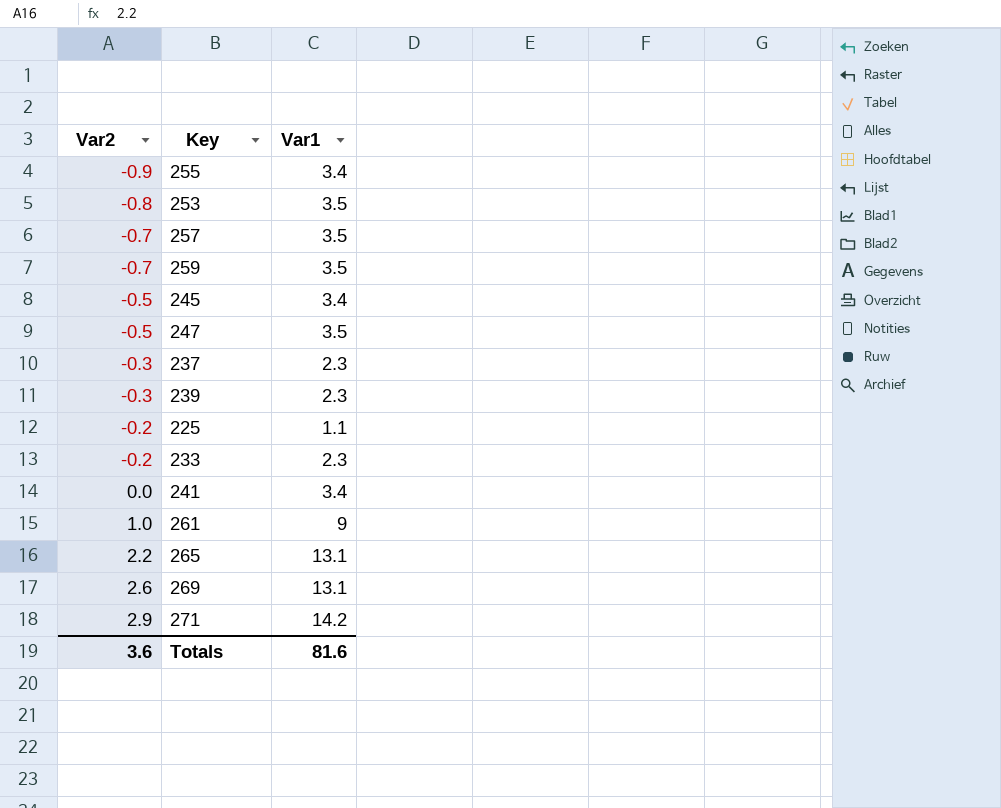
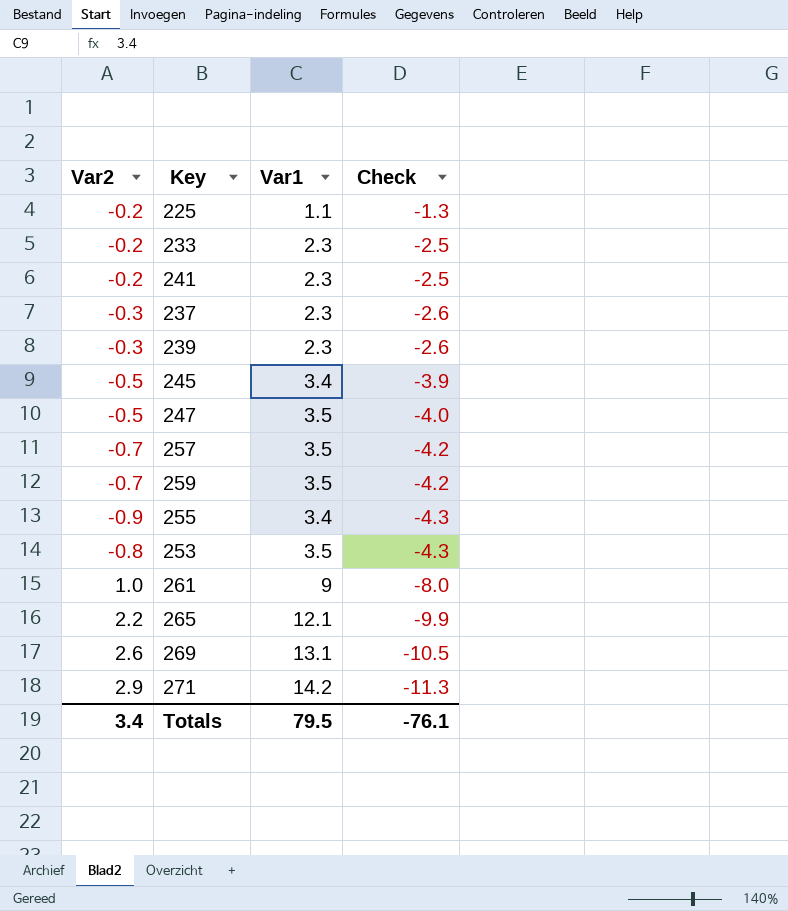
row order: Var2 ascending -> Check descending
column Check | formula: none -> [Var2] - [Var1]
241 | Var2: 0.0 -> -0.2
241 | Var1: 3.4 -> 2.3
265 | Var1: 13.1 -> 12.1
Totals | Var2: 3.6 -> 3.4
Totals | Var1: 81.6 -> 79.5

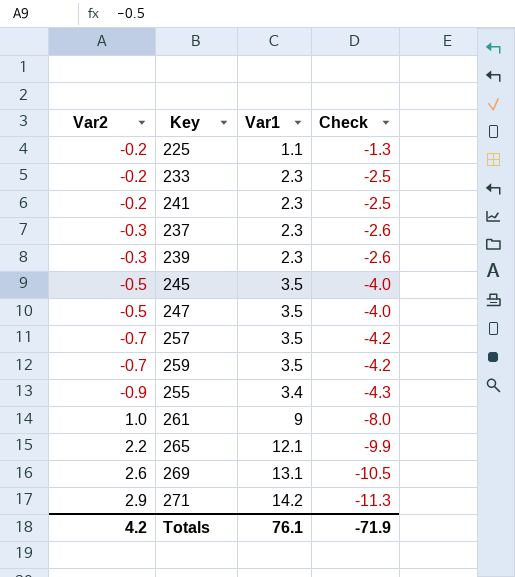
row 253: -0.8 | 3.5 | -4.3 -> none
245 | Var1: 3.4 -> 3.5
245 | Check: -3.9 -> -4.0
Totals | Var2: 3.4 -> 4.2
Totals | Var1: 79.5 -> 76.1
Totals | Check: -76.1 -> -71.9

